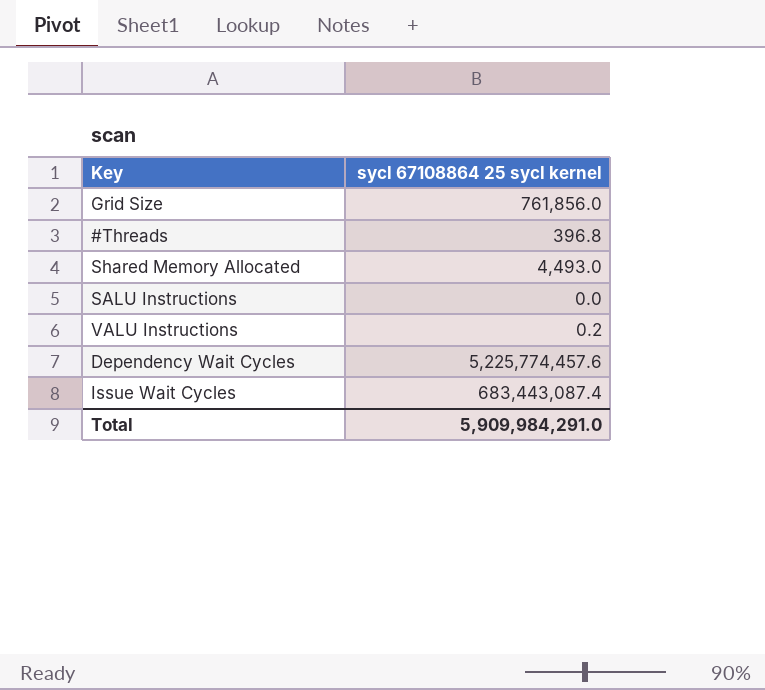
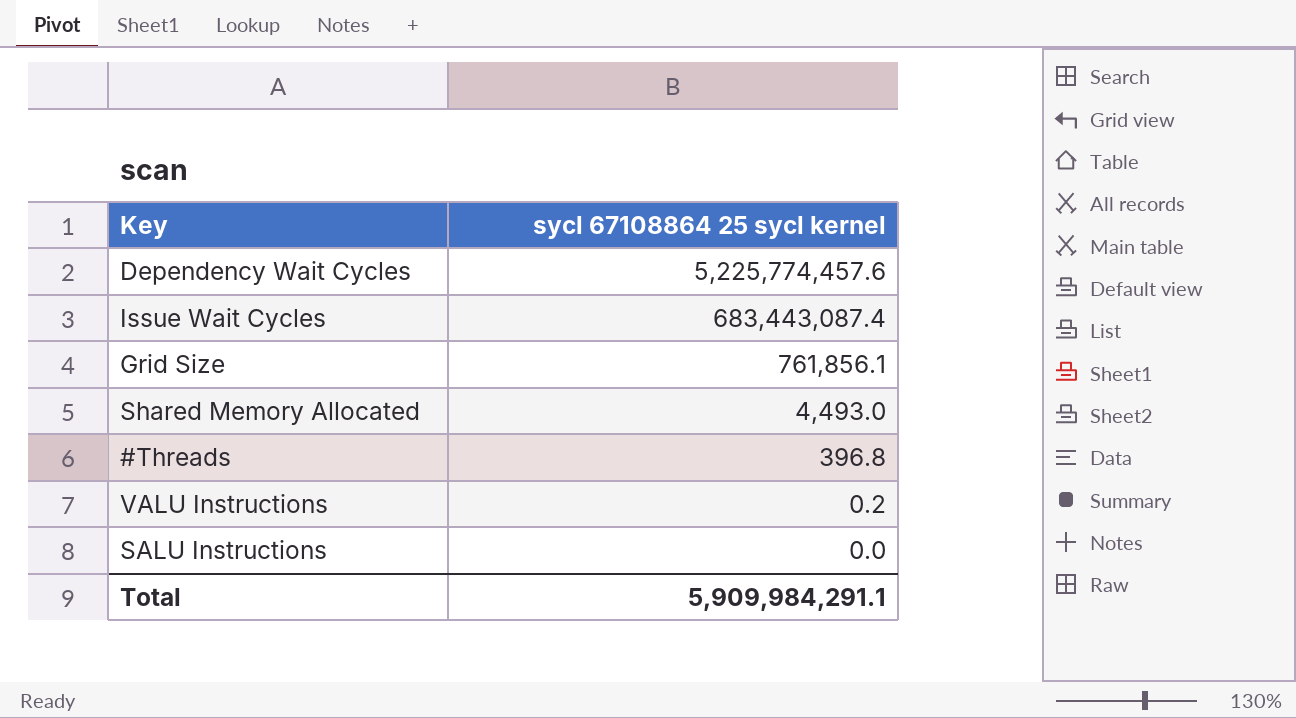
row order: none -> sycl 67108864 25 sycl kernel descending
Grid Size | sycl 67108864 25 sycl kernel: 761,856.0 -> 761,856.1
Total | sycl 67108864 25 sycl kernel: 5,909,984,291.0 -> 5,909,984,291.1

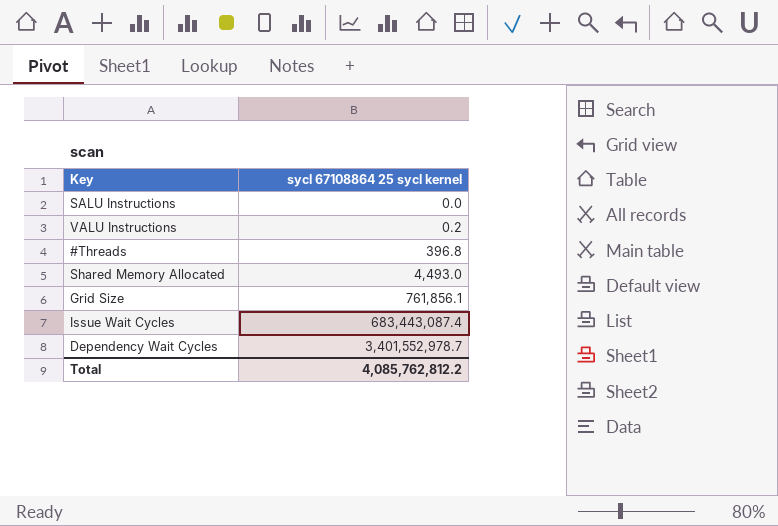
row order: sycl 67108864 25 sycl kernel descending -> sycl 67108864 25 sycl kernel ascending
Dependency Wait Cycles | sycl 67108864 25 sycl kernel: 5,225,774,457.6 -> 3,401,552,978.7
Total | sycl 67108864 25 sycl kernel: 5,909,984,291.1 -> 4,085,762,812.2

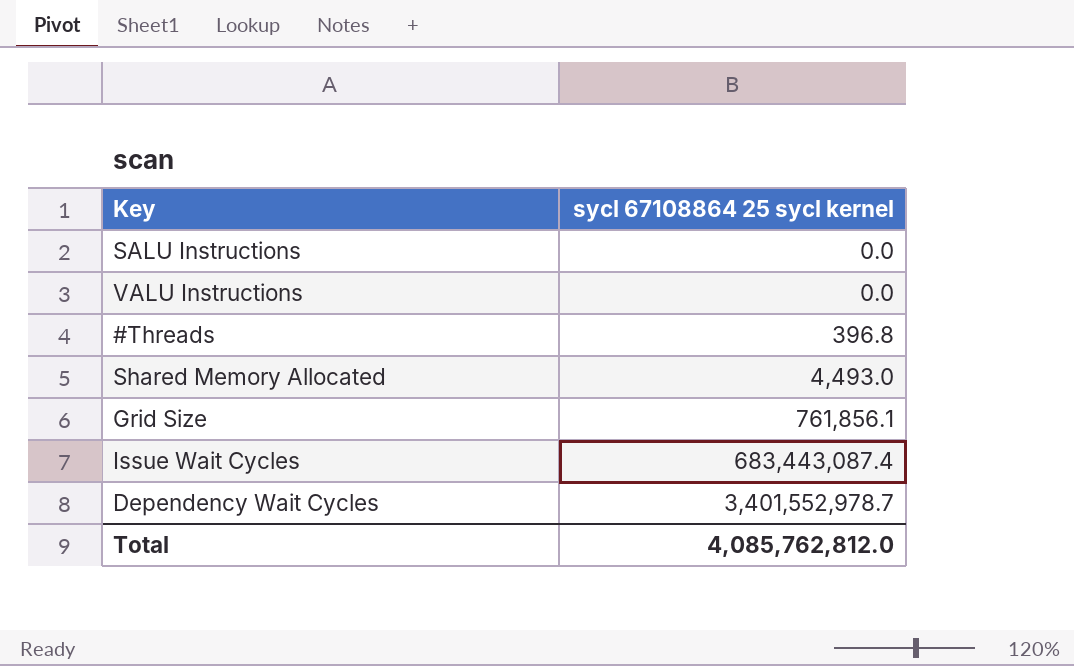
VALU Instructions | sycl 67108864 25 sycl kernel: 0.2 -> 0.0
Total | sycl 67108864 25 sycl kernel: 4,085,762,812.2 -> 4,085,762,812.0

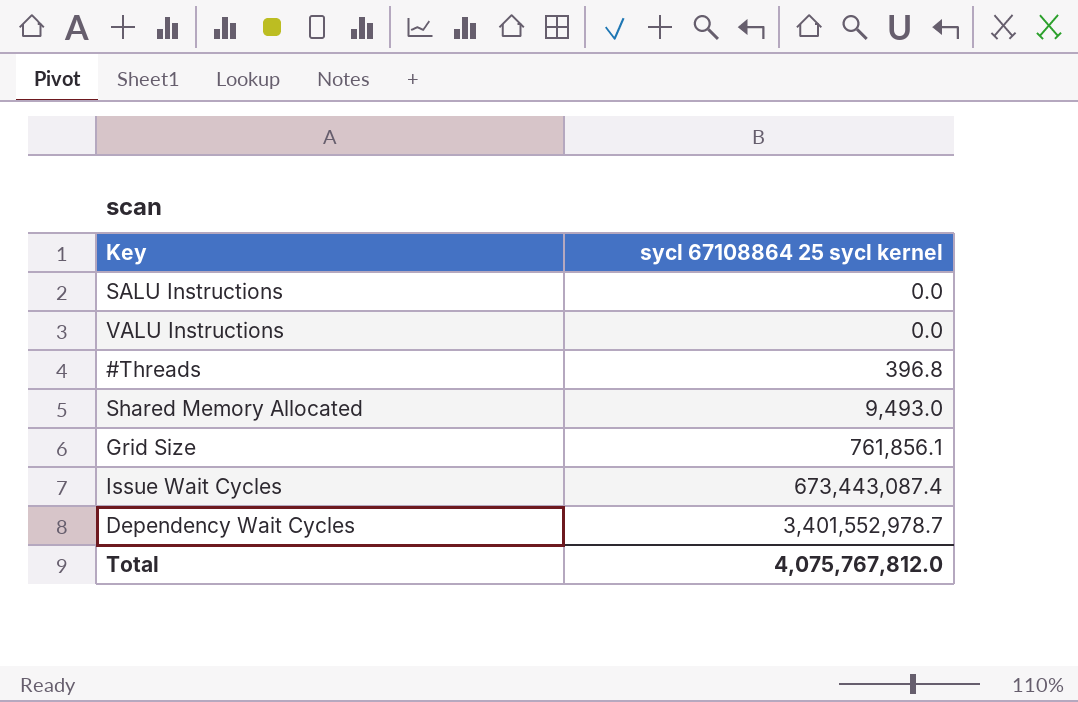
Shared Memory Allocated | sycl 67108864 25 sycl kernel: 4,493.0 -> 9,493.0
Issue Wait Cycles | sycl 67108864 25 sycl kernel: 683,443,087.4 -> 673,443,087.4
Total | sycl 67108864 25 sycl kernel: 4,085,762,812.0 -> 4,075,767,812.0

